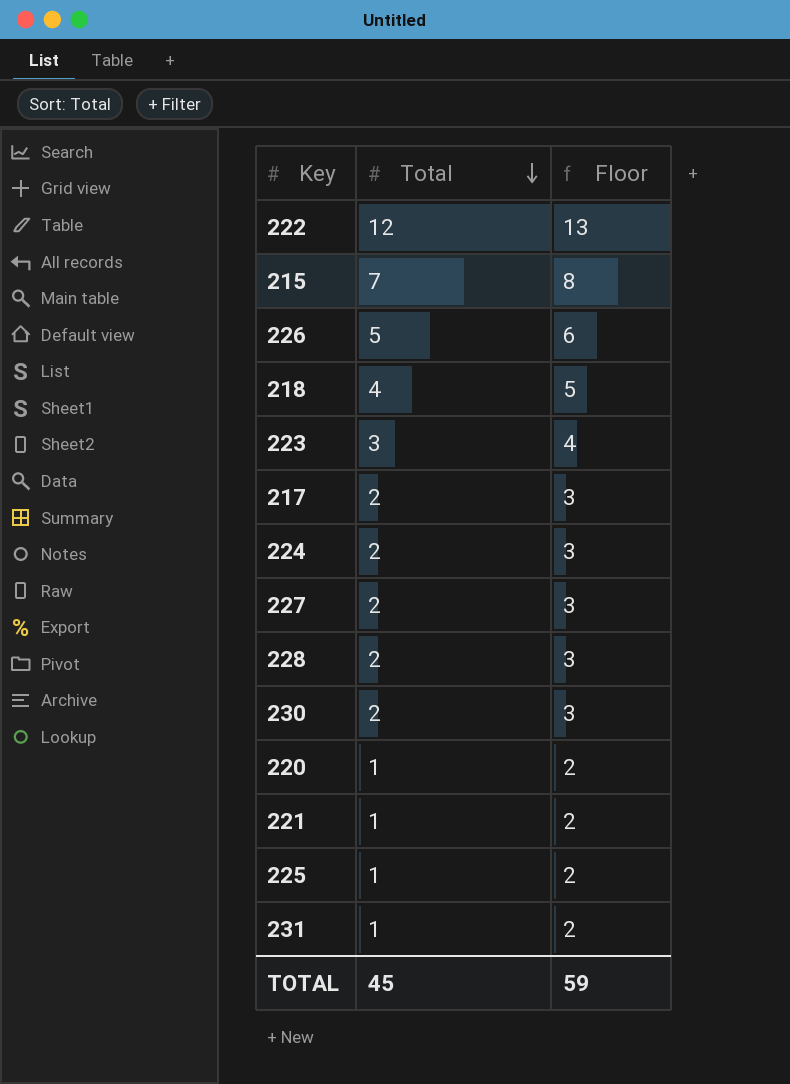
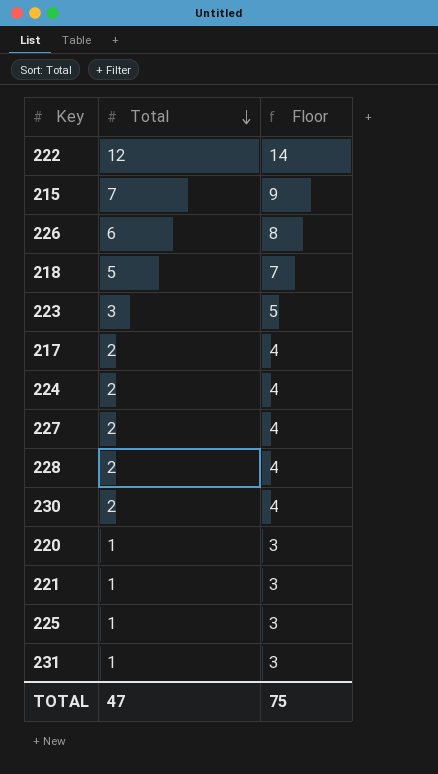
column Floor | formula: [Total] + 1 -> [Total] + 2
226 | Total: 5 -> 6
218 | Total: 4 -> 5
TOTAL | Total: 45 -> 47
TOTAL | Floor: 59 -> 75

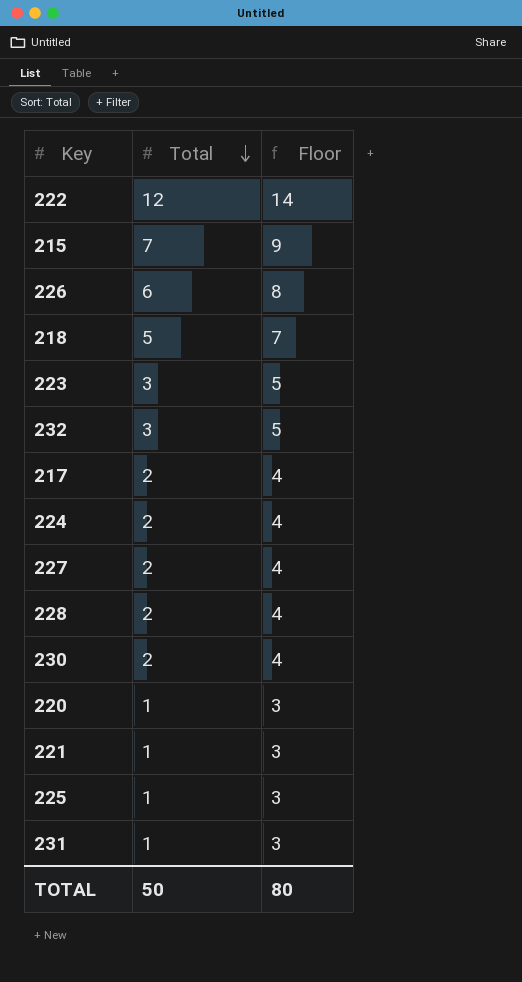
row 232: none -> 3 | 5
TOTAL | Total: 47 -> 50
TOTAL | Floor: 75 -> 80

